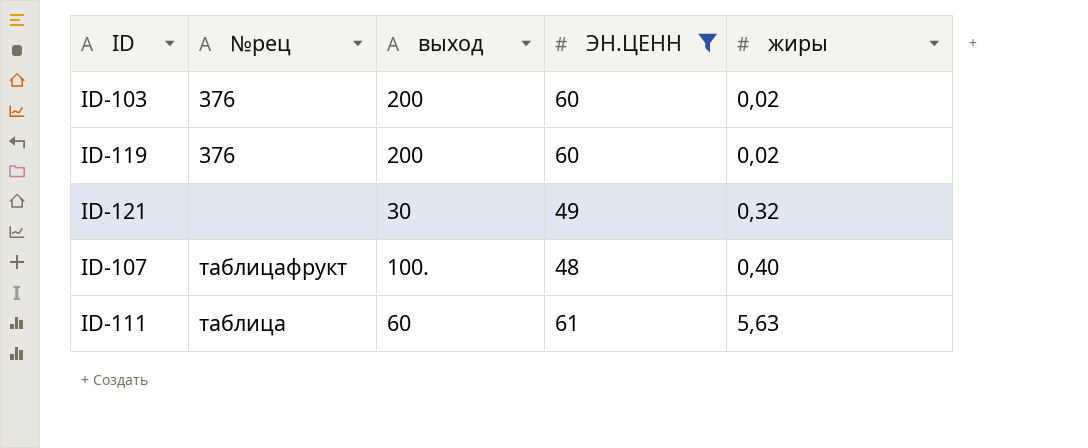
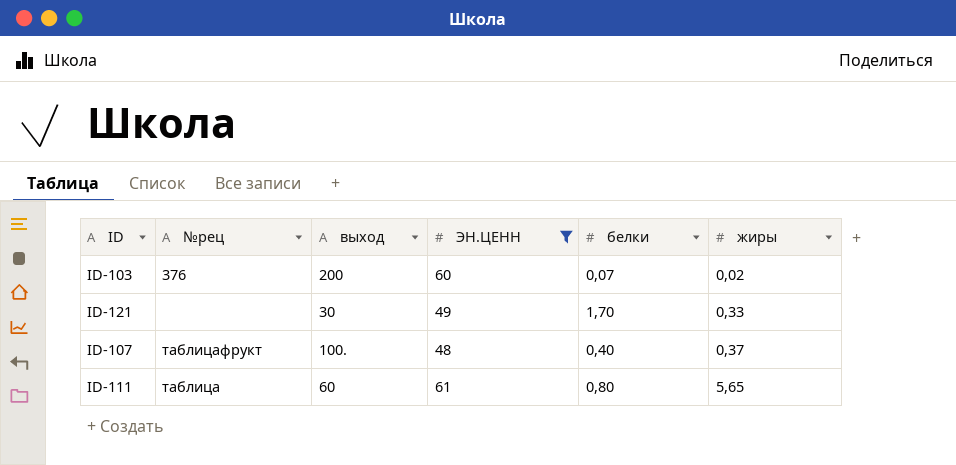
column белки | position: none -> 5
row ID-119: 376 | 200 | 60 | 0,02 -> none
ID-121 | жиры: 0,32 -> 0,33
ID-107 | жиры: 0,40 -> 0,37
ID-111 | жиры: 5,63 -> 5,65

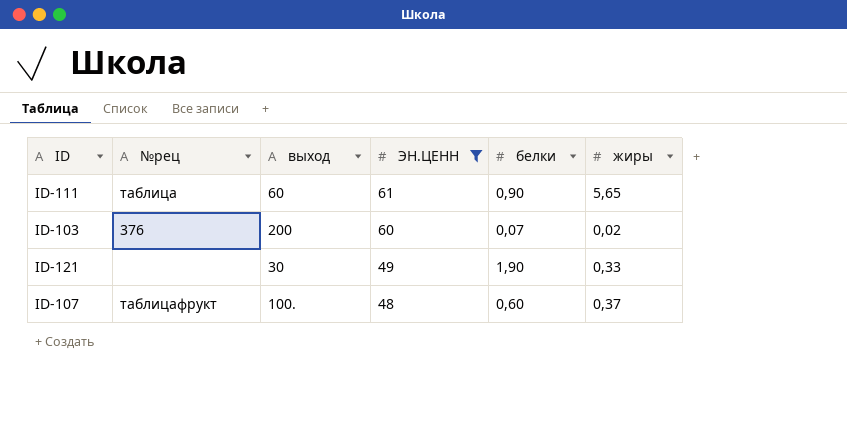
row order: жиры ascending -> ЭН.ЦЕНН descending
ID-111 | белки: 0,80 -> 0,90
ID-121 | белки: 1,70 -> 1,90
ID-107 | белки: 0,40 -> 0,60

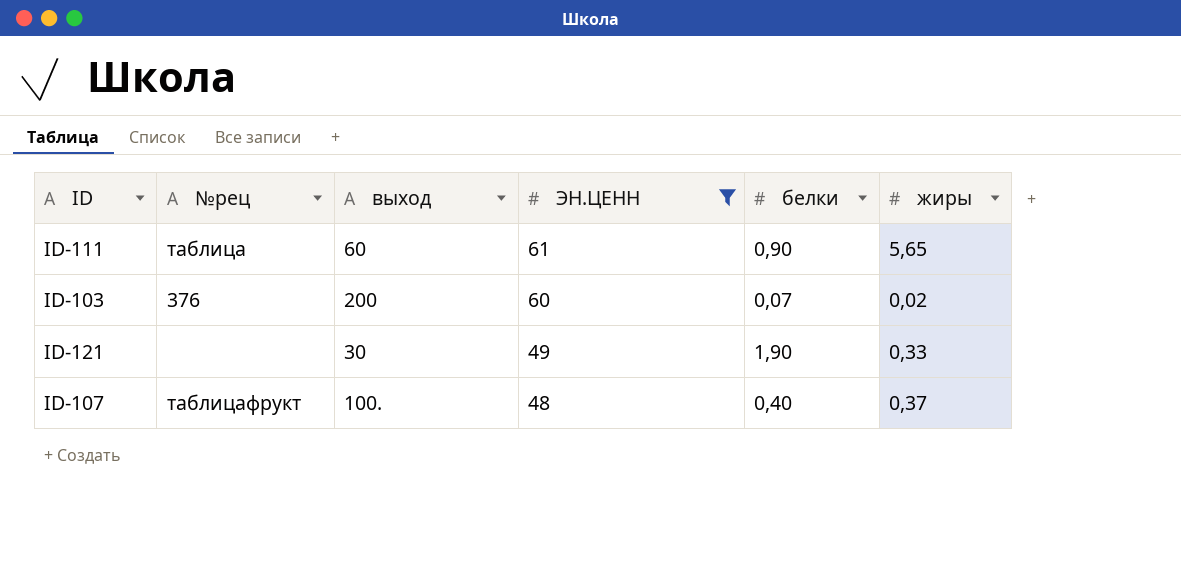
ID-107 | белки: 0,60 -> 0,40

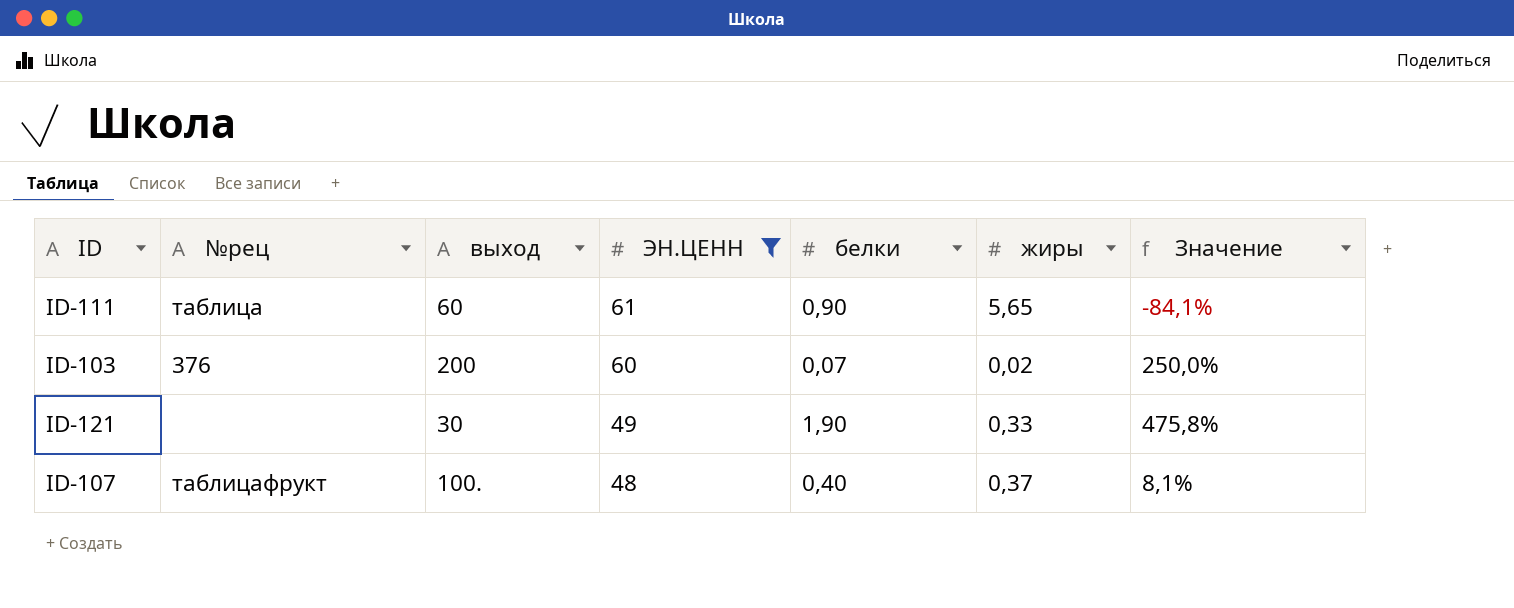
column Значение | formula: none -> ([белки] - [жиры]) / [жиры]

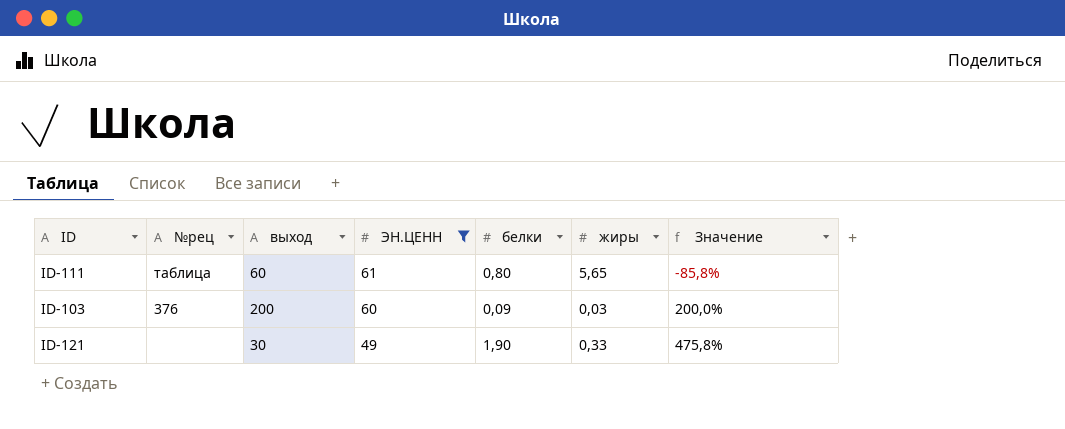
row ID-107: таблицафрукт | 100. | 48 | 0,40 | 0,37 | 8,1% -> none
ID-111 | белки: 0,90 -> 0,80
ID-111 | Значение: -84,1% -> -85,8%
ID-103 | белки: 0,07 -> 0,09
ID-103 | жиры: 0,02 -> 0,03
ID-103 | Значение: 250,0% -> 200,0%

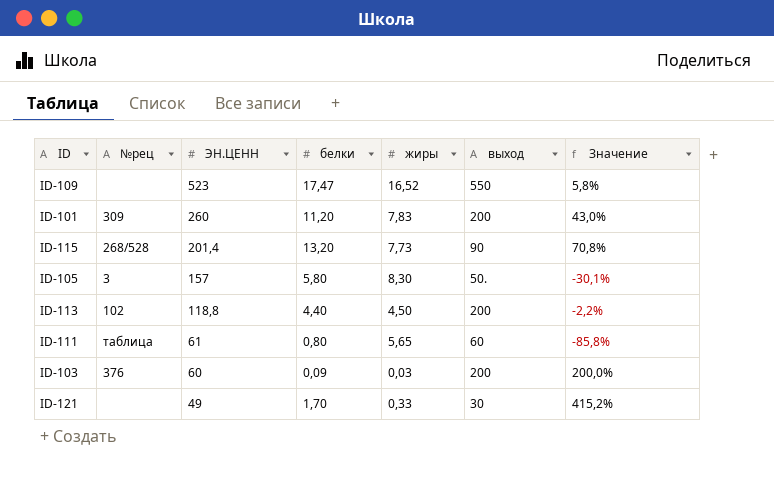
filter: ЭН.ЦЕНН <= 61 -> none
column выход | position: 3 -> 6
ID-121 | белки: 1,90 -> 1,70
ID-121 | Значение: 475,8% -> 415,2%

